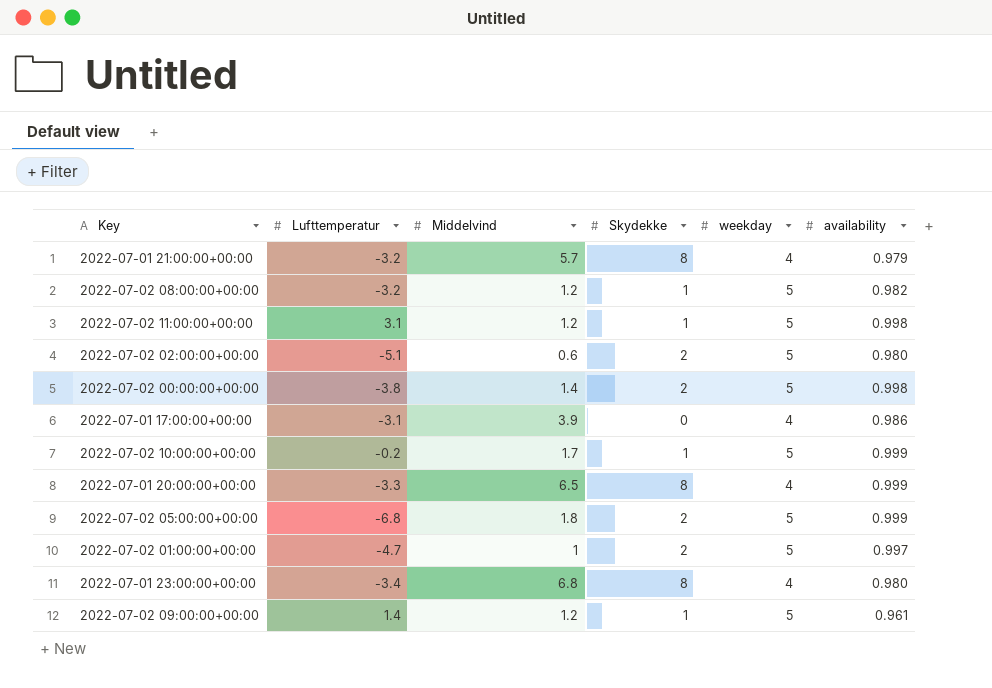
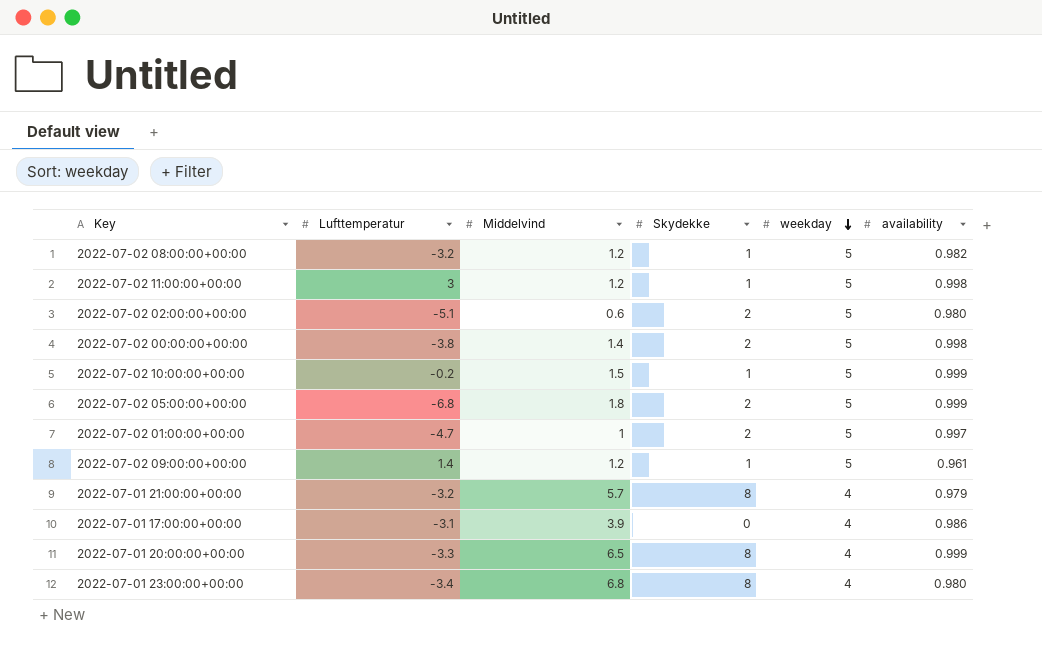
row order: none -> weekday descending
2022-07-02 11:00:00+00:00 | Lufttemperatur: 3.1 -> 3
2022-07-02 10:00:00+00:00 | Middelvind: 1.7 -> 1.5

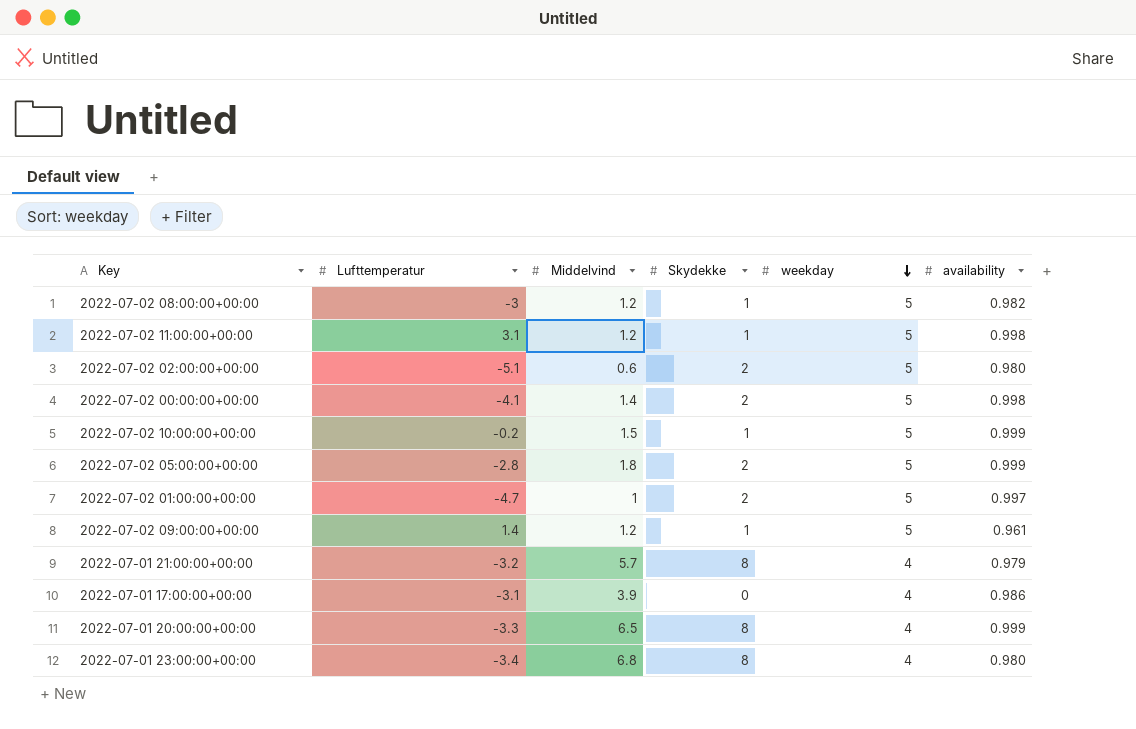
2022-07-02 08:00:00+00:00 | Lufttemperatur: -3.2 -> -3
2022-07-02 11:00:00+00:00 | Lufttemperatur: 3 -> 3.1
2022-07-02 00:00:00+00:00 | Lufttemperatur: -3.8 -> -4.1
2022-07-02 05:00:00+00:00 | Lufttemperatur: -6.8 -> -2.8

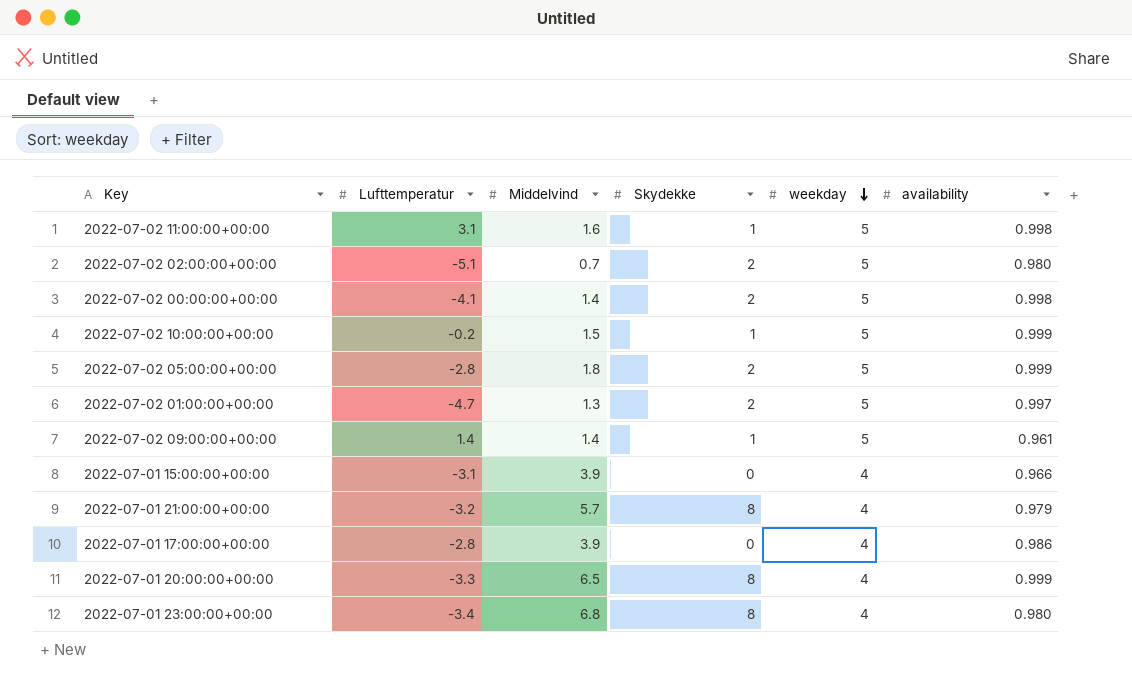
row 2022-07-02 08:00:00+00:00: -3 | 1.2 | 1 | 5 | 0.982 -> none
2022-07-02 11:00:00+00:00 | Middelvind: 1.2 -> 1.6
2022-07-02 02:00:00+00:00 | Middelvind: 0.6 -> 0.7
2022-07-02 01:00:00+00:00 | Middelvind: 1 -> 1.3
2022-07-02 09:00:00+00:00 | Middelvind: 1.2 -> 1.4
row 2022-07-01 15:00:00+00:00: none -> -3.1 | 3.9 | 0 | 4 | 0.966
2022-07-01 17:00:00+00:00 | Lufttemperatur: -3.1 -> -2.8

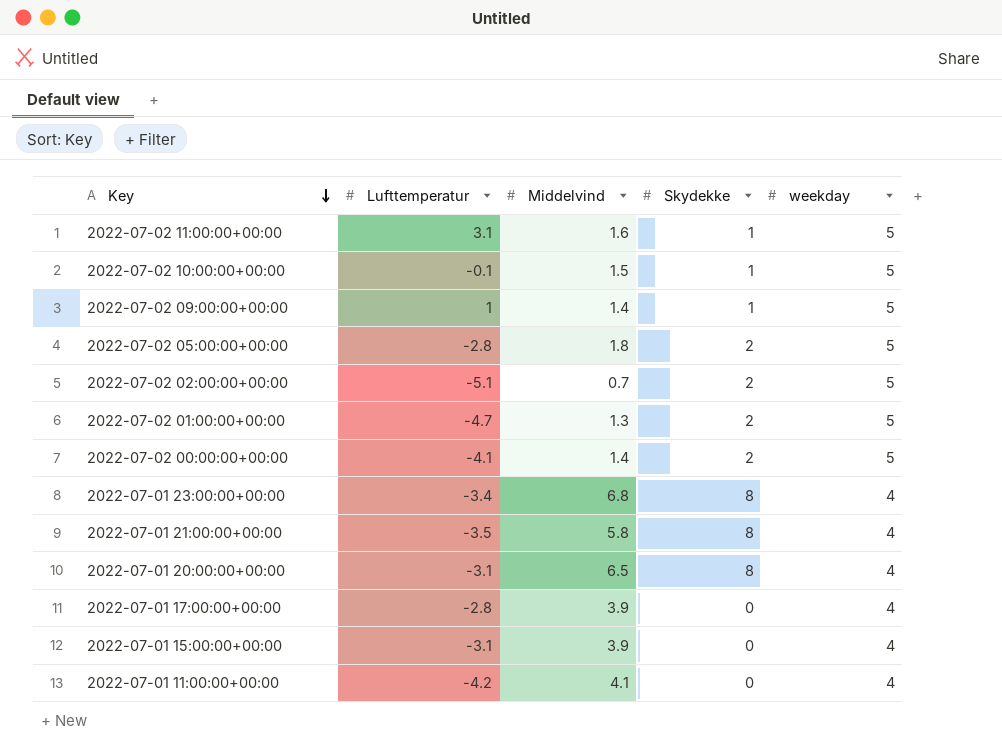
row order: weekday descending -> Key descending
column availability | position: 6 -> none
2022-07-02 10:00:00+00:00 | Lufttemperatur: -0.2 -> -0.1
2022-07-02 09:00:00+00:00 | Lufttemperatur: 1.4 -> 1
2022-07-01 21:00:00+00:00 | Lufttemperatur: -3.2 -> -3.5
2022-07-01 21:00:00+00:00 | Middelvind: 5.7 -> 5.8
2022-07-01 20:00:00+00:00 | Lufttemperatur: -3.3 -> -3.1
row 2022-07-01 11:00:00+00:00: none -> -4.2 | 4.1 | 0 | 4

